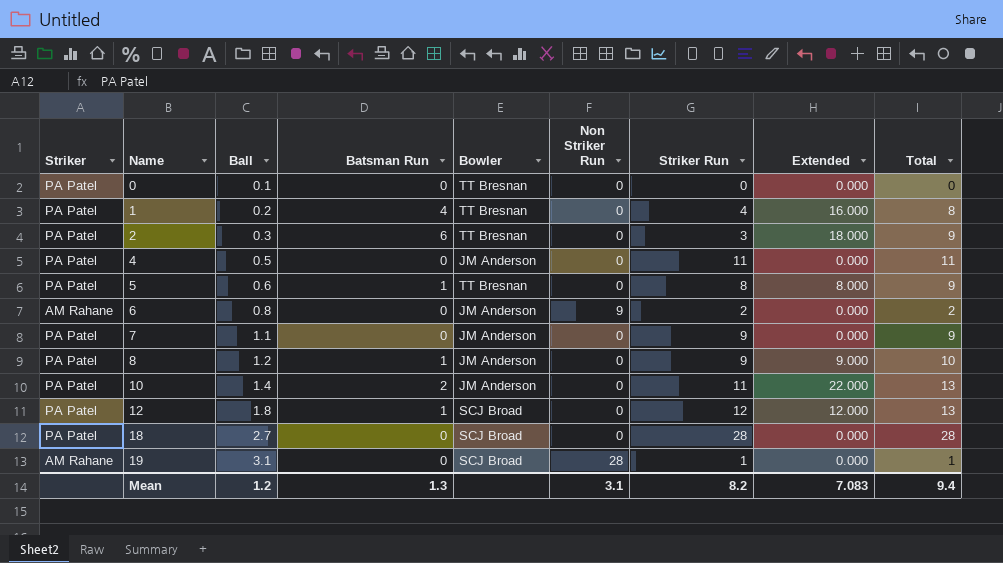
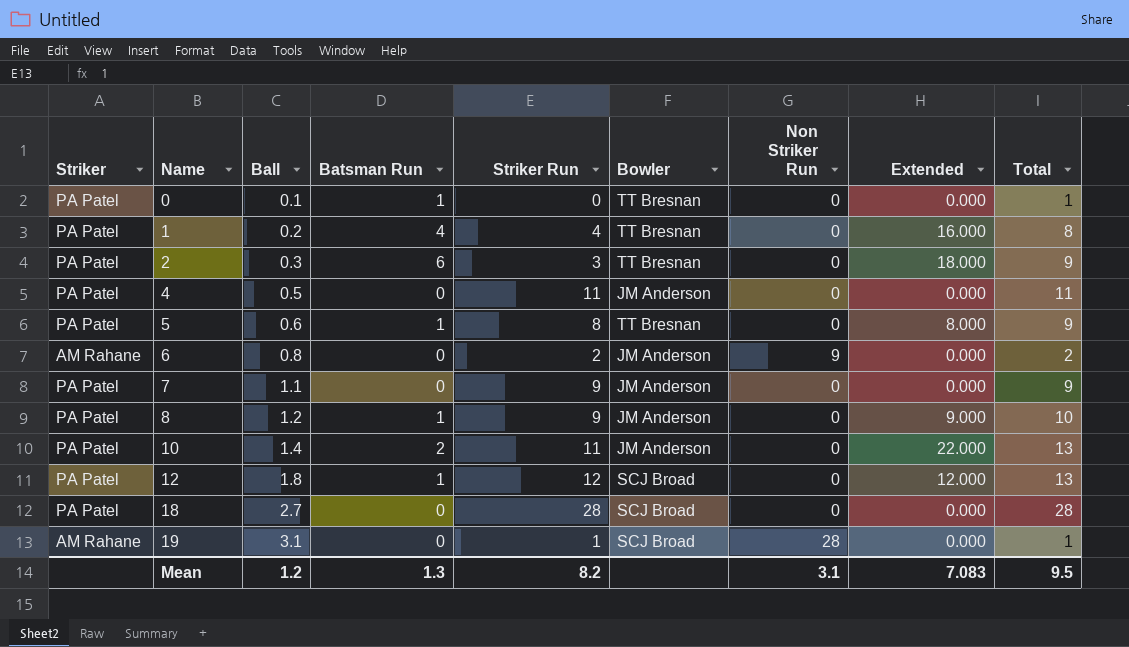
column Striker Run | position: 7 -> 5
0 | Batsman Run: 0 -> 1
0 | Total: 0 -> 1
Mean | Total: 9.4 -> 9.5

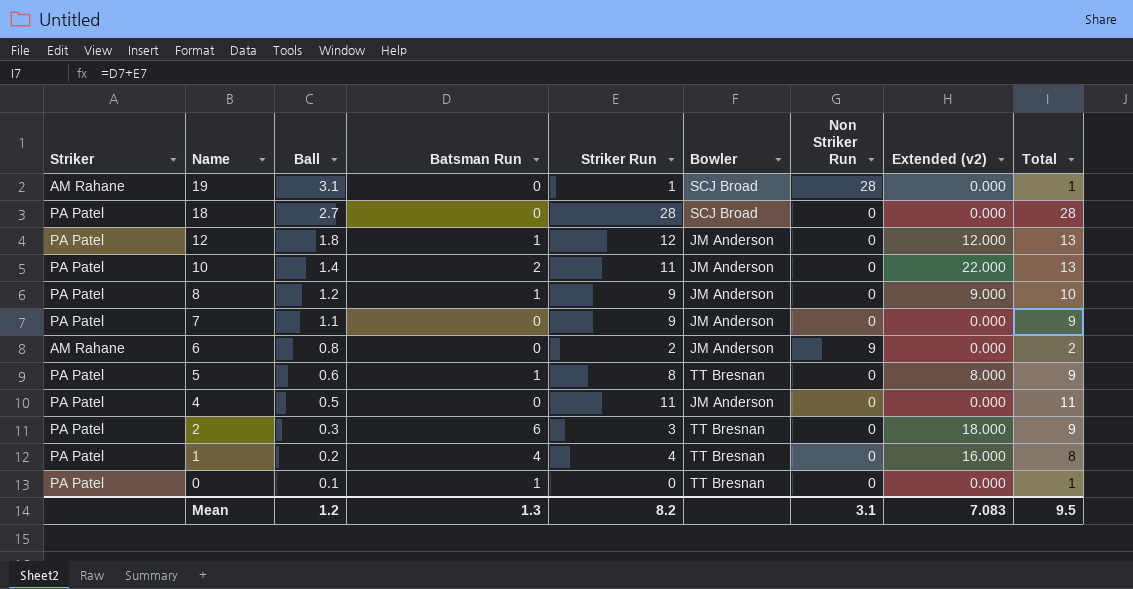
row order: Name ascending -> Name descending
column name: Extended -> Extended (v2)
12 | Bowler: SCJ Broad -> JM Anderson

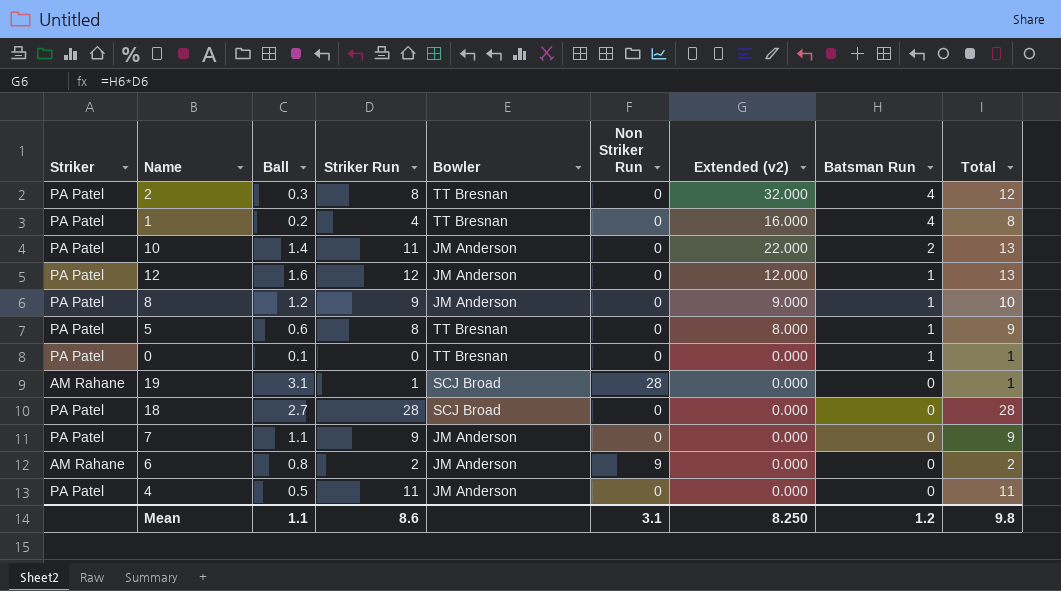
row order: Name descending -> Batsman Run descending
column Batsman Run | position: 4 -> 8
2 | Striker Run: 3 -> 8
2 | Extended (v2): 18.000 -> 32.000
2 | Batsman Run: 6 -> 4
2 | Total: 9 -> 12
12 | Ball: 1.8 -> 1.6
Mean | Ball: 1.2 -> 1.1
Mean | Striker Run: 8.2 -> 8.6
Mean | Extended (v2): 7.083 -> 8.250
Mean | Batsman Run: 1.3 -> 1.2
Mean | Total: 9.5 -> 9.8

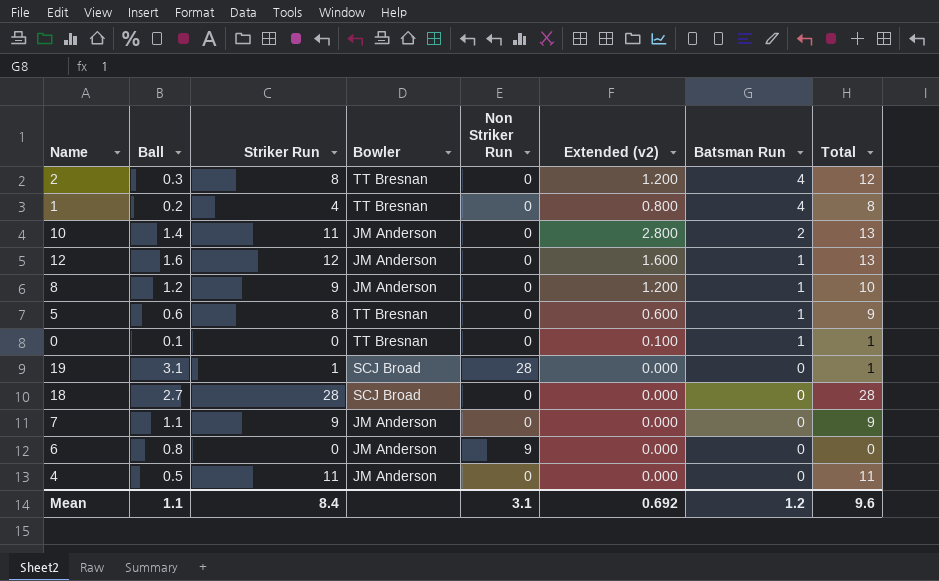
column Striker | position: 1 -> none
column Extended (v2) | formula: [Striker Run] * [Batsman Run] -> [Ball] * [Batsman Run]
6 | Striker Run: 2 -> 0
6 | Total: 2 -> 0
Mean | Striker Run: 8.6 -> 8.4
Mean | Extended (v2): 8.250 -> 0.692
Mean | Total: 9.8 -> 9.6

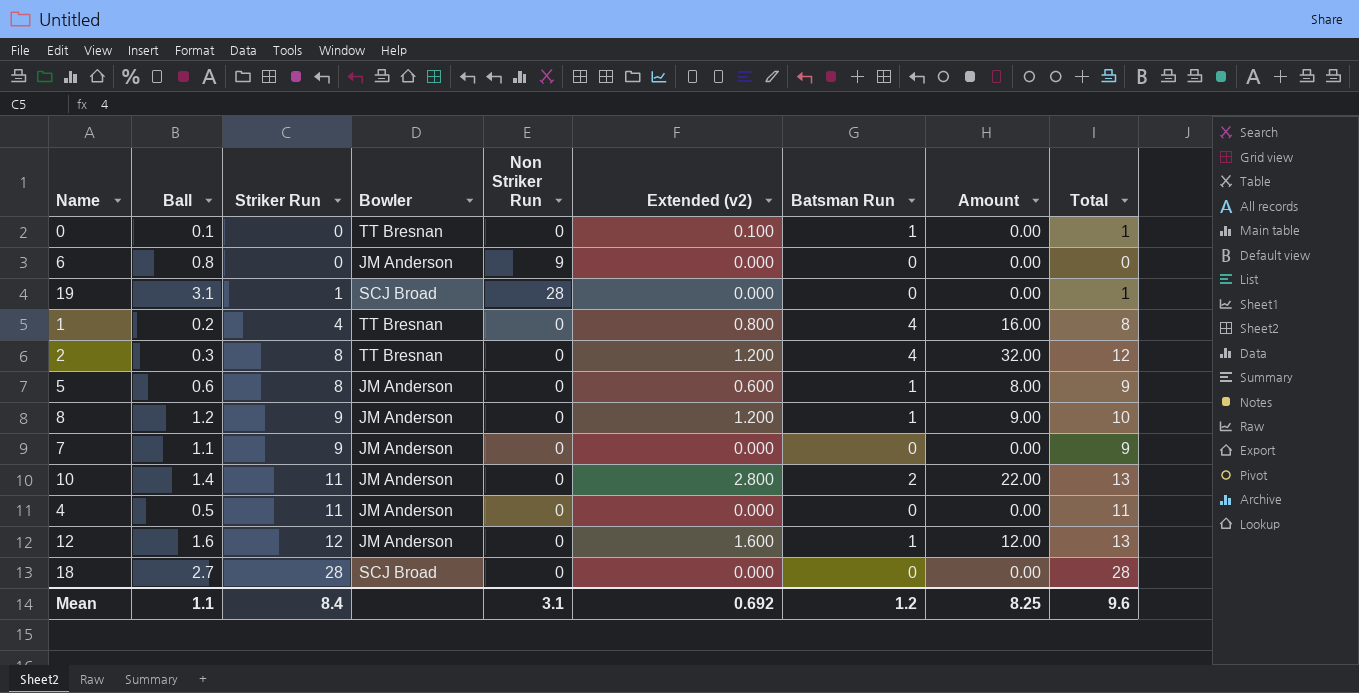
row order: Batsman Run descending -> Striker Run ascending
column Amount | formula: none -> [Striker Run] * [Batsman Run]
5 | Bowler: TT Bresnan -> JM Anderson

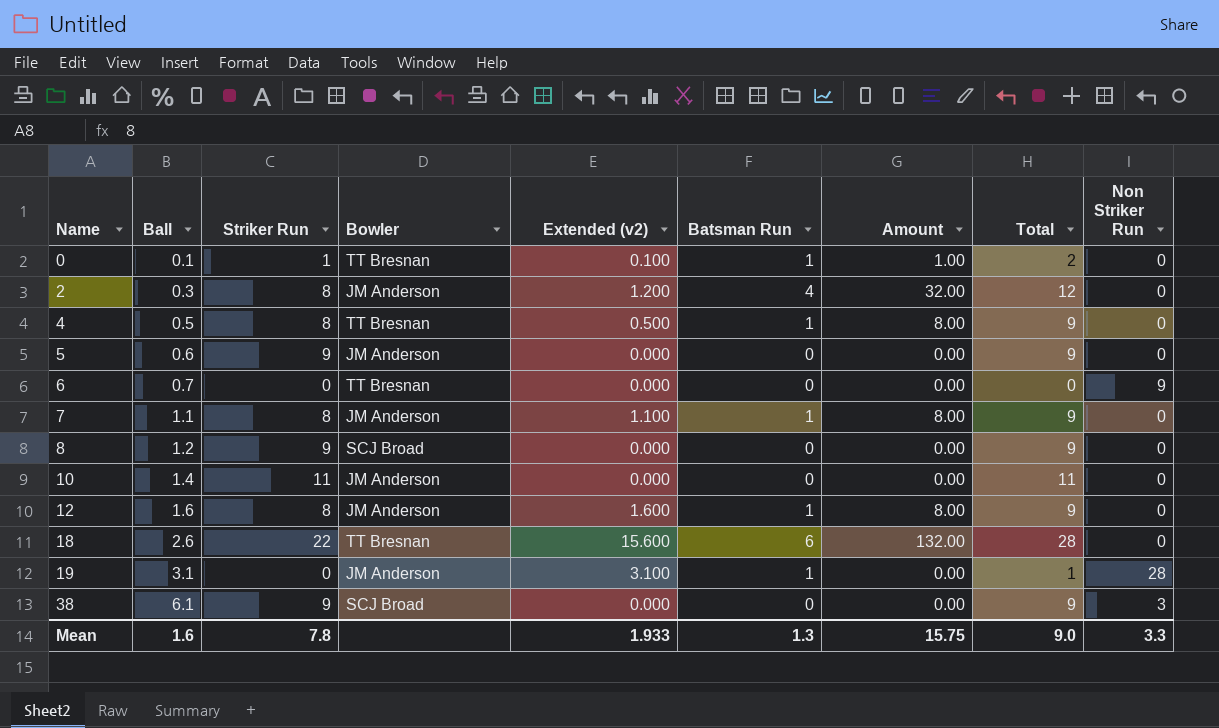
row order: Striker Run ascending -> Name ascending
column Non Striker Run | position: 5 -> 9
row 1: 0.2 | 4 | TT Bresnan | 0 | 0.800 | 4 | 16.00 | 8 -> none
0 | Striker Run: 0 -> 1
0 | Amount: 0.00 -> 1.00
0 | Total: 1 -> 2
2 | Bowler: TT Bresnan -> JM Anderson
4 | Striker Run: 11 -> 8
4 | Bowler: JM Anderson -> TT Bresnan
4 | Extended (v2): 0.000 -> 0.500
4 | Batsman Run: 0 -> 1
4 | Amount: 0.00 -> 8.00
4 | Total: 11 -> 9
5 | Striker Run: 8 -> 9
5 | Extended (v2): 0.600 -> 0.000
5 | Batsman Run: 1 -> 0
5 | Amount: 8.00 -> 0.00
6 | Ball: 0.8 -> 0.7
6 | Bowler: JM Anderson -> TT Bresnan
7 | Striker Run: 9 -> 8
7 | Extended (v2): 0.000 -> 1.100
7 | Batsman Run: 0 -> 1
7 | Amount: 0.00 -> 8.00
8 | Bowler: JM Anderson -> SCJ Broad
8 | Extended (v2): 1.200 -> 0.000
8 | Batsman Run: 1 -> 0
8 | Amount: 9.00 -> 0.00
8 | Total: 10 -> 9
10 | Extended (v2): 2.800 -> 0.000
10 | Batsman Run: 2 -> 0
10 | Amount: 22.00 -> 0.00
10 | Total: 13 -> 11
12 | Striker Run: 12 -> 8
12 | Amount: 12.00 -> 8.00
12 | Total: 13 -> 9
18 | Ball: 2.7 -> 2.6
18 | Striker Run: 28 -> 22
18 | Bowler: SCJ Broad -> TT Bresnan
18 | Extended (v2): 0.000 -> 15.600
18 | Batsman Run: 0 -> 6
18 | Amount: 0.00 -> 132.00
19 | Striker Run: 1 -> 0
19 | Bowler: SCJ Broad -> JM Anderson
19 | Extended (v2): 0.000 -> 3.100
19 | Batsman Run: 0 -> 1
row 38: none -> 6.1 | 9 | SCJ Broad | 0.000 | 0 | 0.00 | 9 | 3
Mean | Ball: 1.1 -> 1.6
Mean | Striker Run: 8.4 -> 7.8
Mean | Extended (v2): 0.692 -> 1.933
Mean | Batsman Run: 1.2 -> 1.3
Mean | Amount: 8.25 -> 15.75
Mean | Total: 9.6 -> 9.0
Mean | Non Striker Run: 3.1 -> 3.3

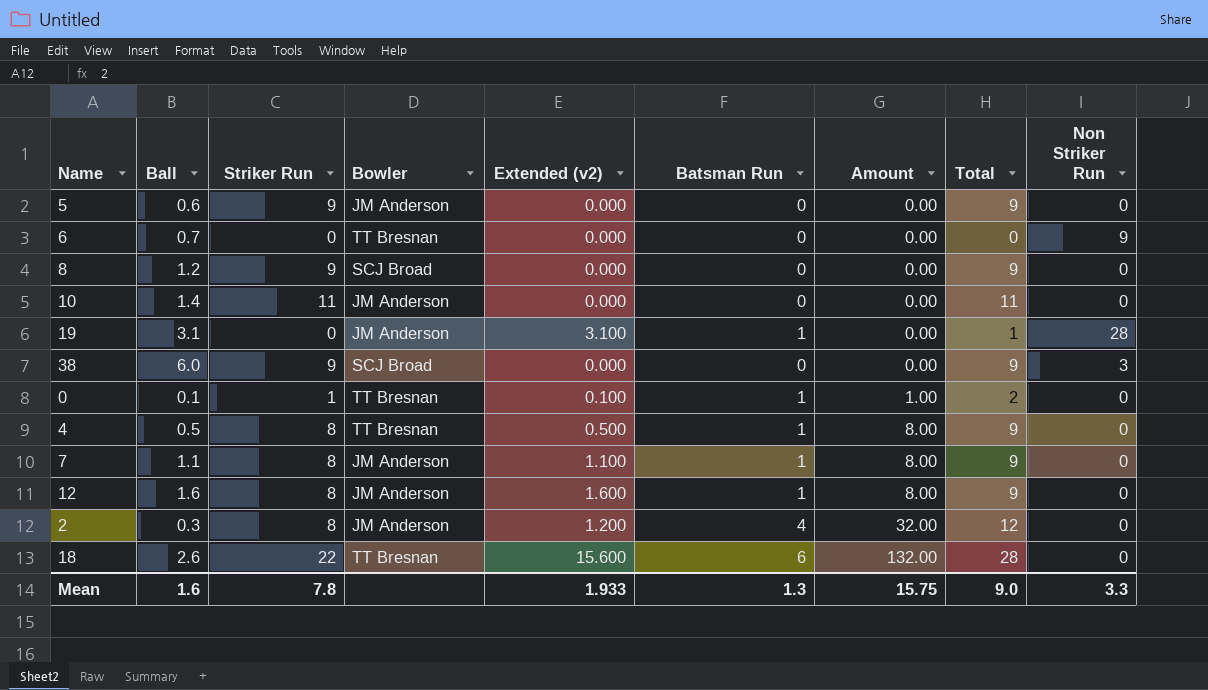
row order: Name ascending -> Amount ascending
38 | Ball: 6.1 -> 6.0

